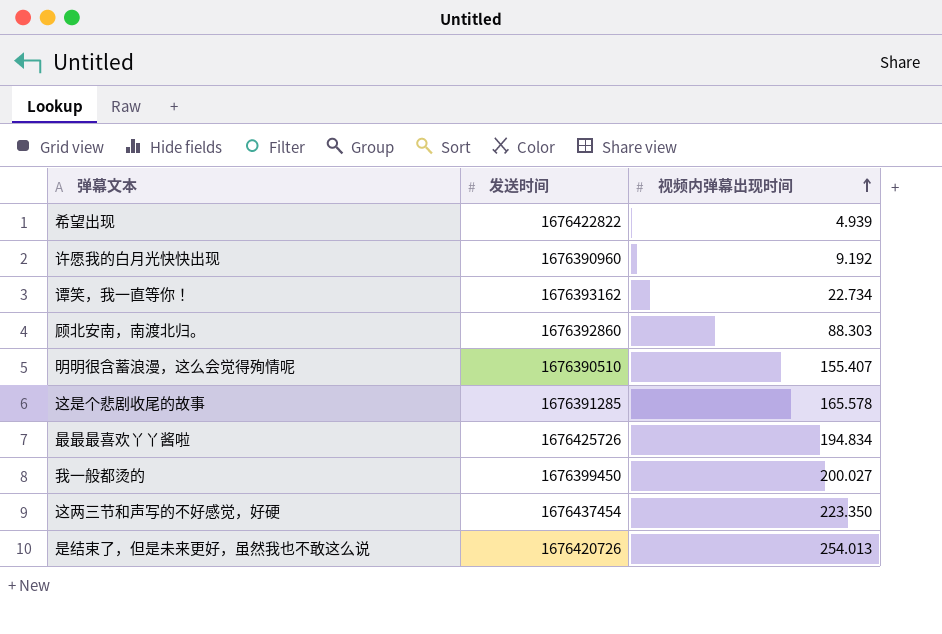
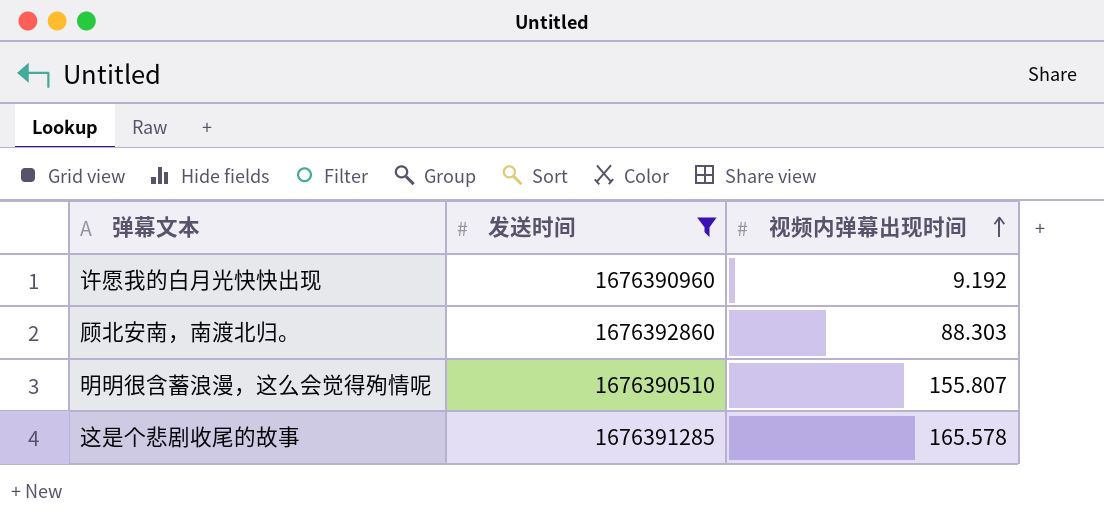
filter: none -> 发送时间 <= 1676392860
明明很含蓄浪漫，这么会觉得殉情呢 | 视频内弹幕出现时间: 155.407 -> 155.807

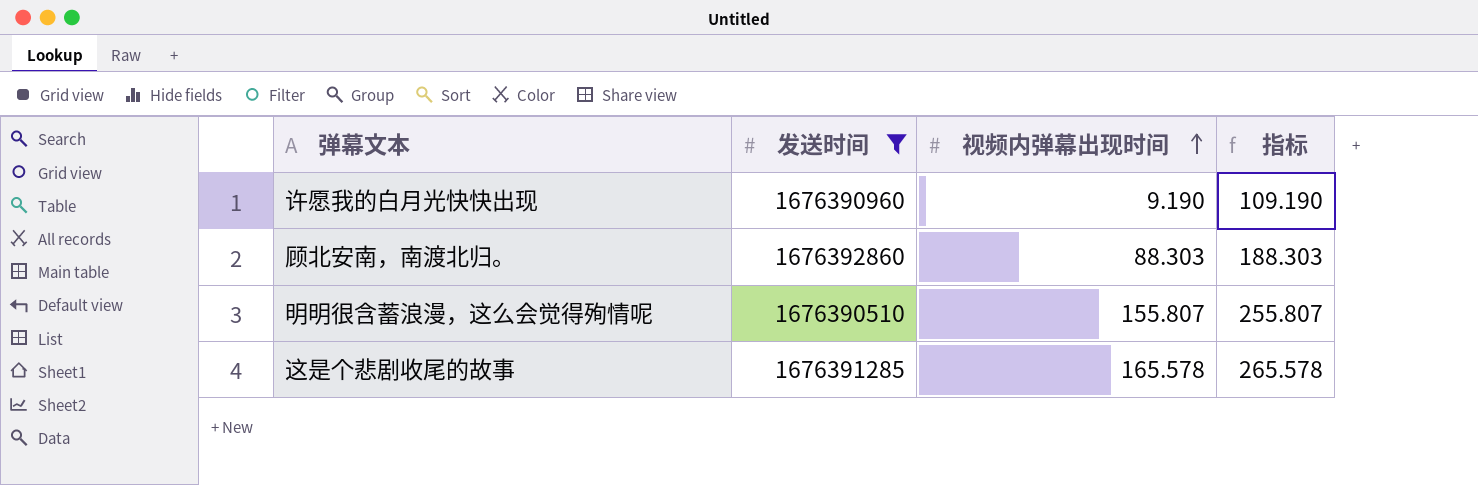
column 指标 | formula: none -> [视频内弹幕出现时间] + 100
许愿我的白月光快快出现 | 视频内弹幕出现时间: 9.192 -> 9.190

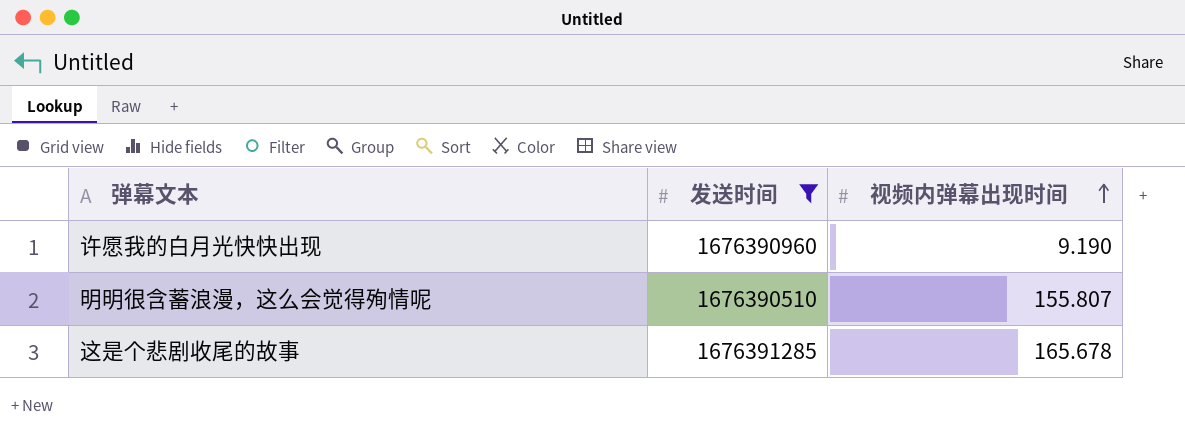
column 指标 | formula: [视频内弹幕出现时间] + 100 -> none
row 顾北安南，南渡北归。: 1676392860 | 88.303 | 188.303 -> none
这是个悲剧收尾的故事 | 视频内弹幕出现时间: 165.578 -> 165.678

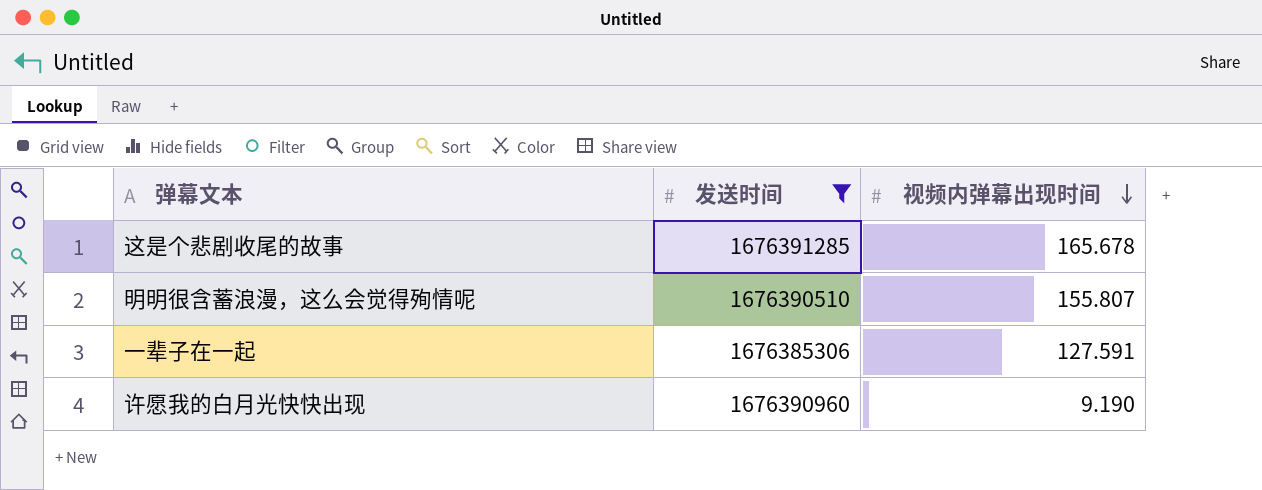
row order: 视频内弹幕出现时间 ascending -> 视频内弹幕出现时间 descending
row 一辈子在一起: none -> 1676385306 | 127.591

